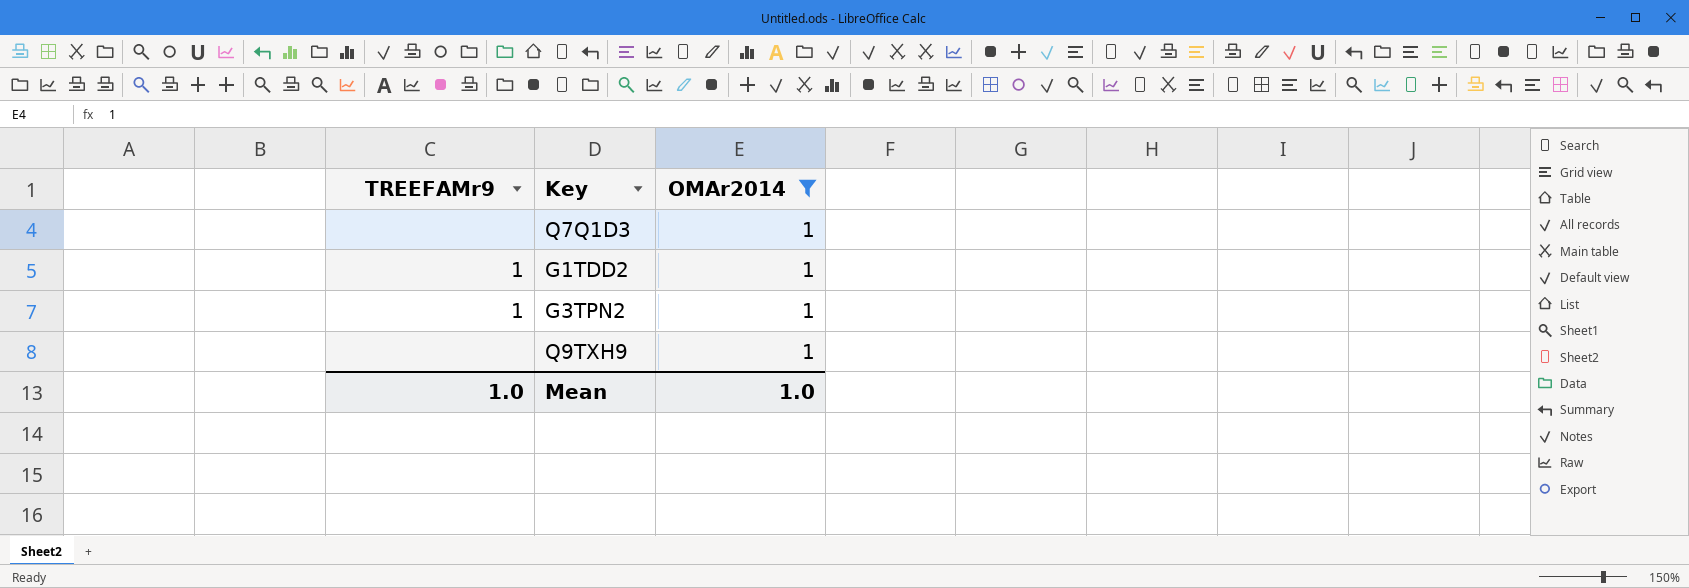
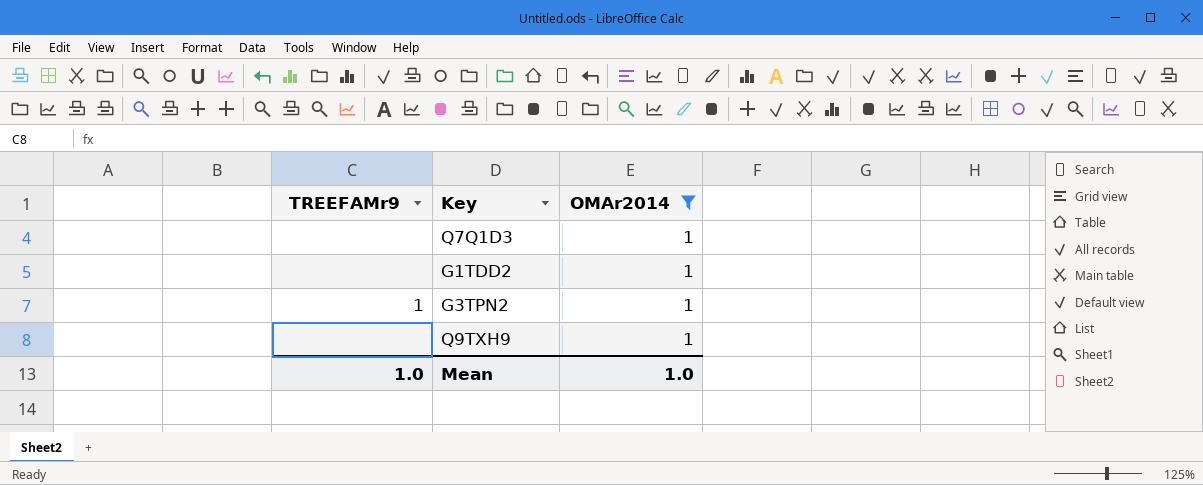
G1TDD2 | TREEFAMr9: 1 -> none

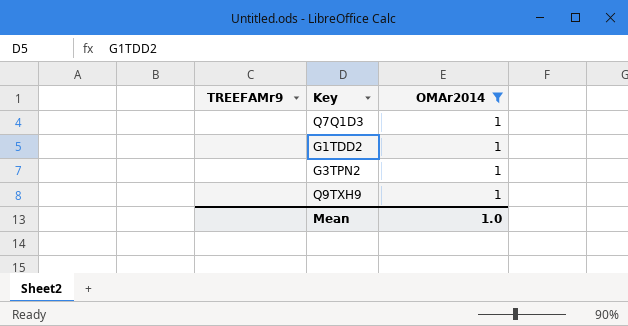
G3TPN2 | TREEFAMr9: 1 -> none
Mean | TREEFAMr9: 1.0 -> none

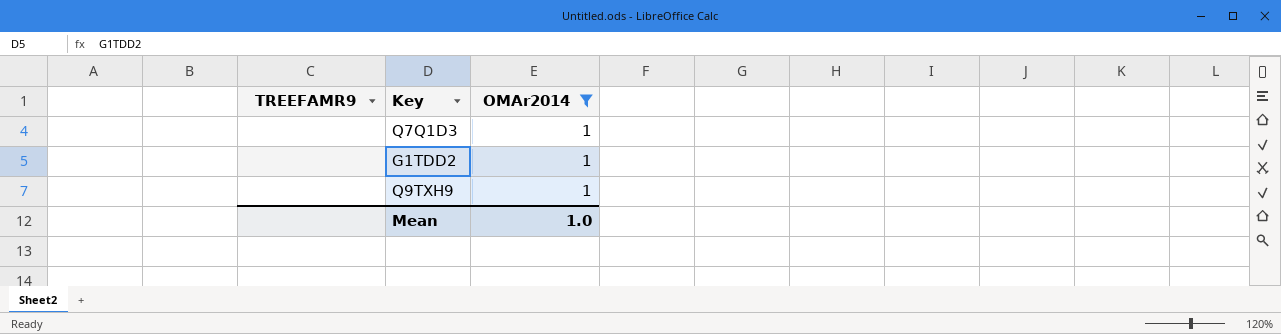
column name: TREEFAMr9 -> TREEFAMR9
row G3TPN2: none | 1 -> none

